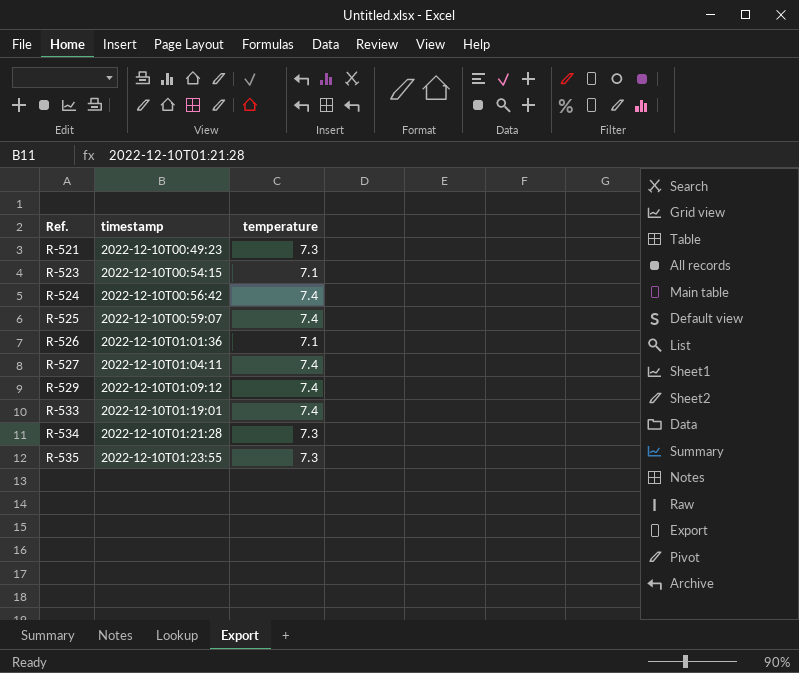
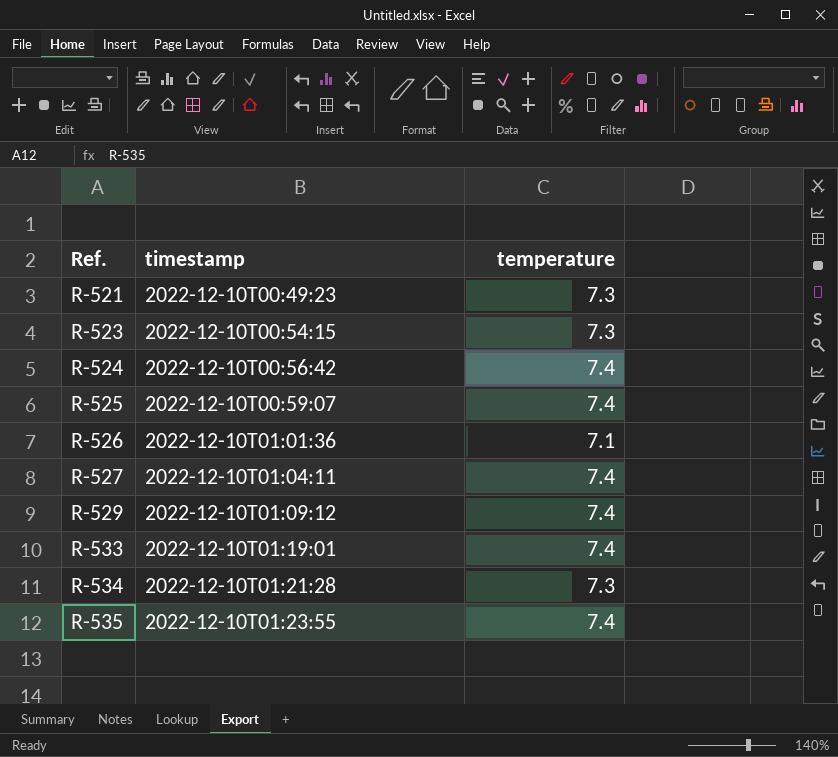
R-523 | temperature: 7.1 -> 7.3
R-535 | temperature: 7.3 -> 7.4

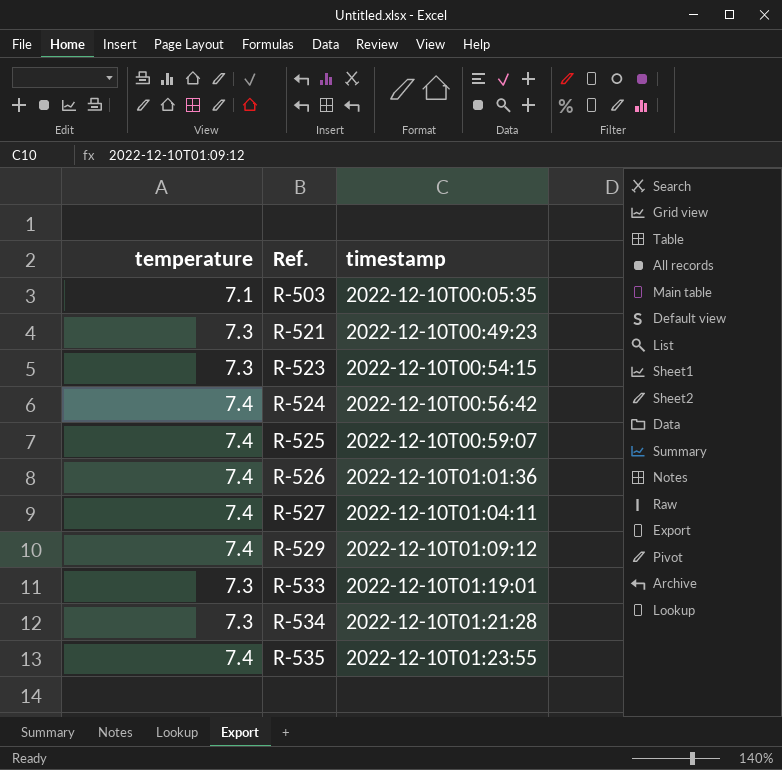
column temperature | position: 3 -> 1
row R-503: none -> 7.1 | 2022-12-10T00:05:35
R-526 | temperature: 7.1 -> 7.4
R-533 | temperature: 7.4 -> 7.3

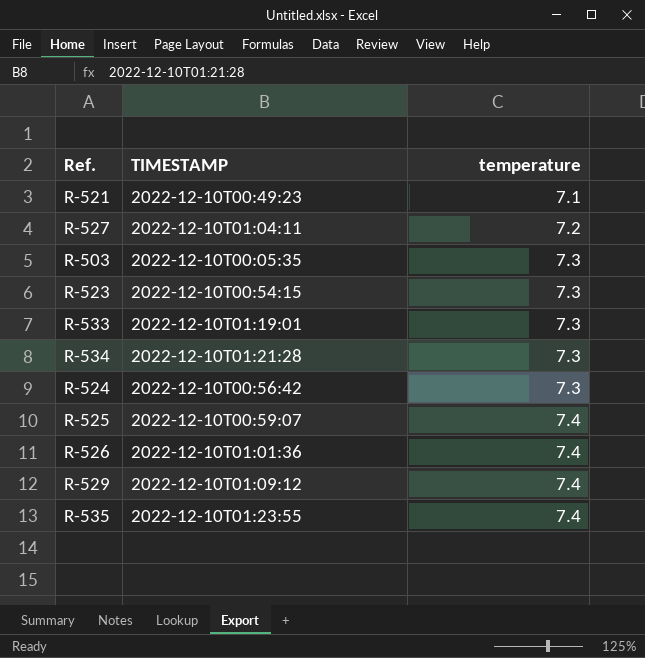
row order: Ref. ascending -> temperature ascending
column name: timestamp -> TIMESTAMP
column temperature | position: 1 -> 3
R-521 | temperature: 7.3 -> 7.1
R-527 | temperature: 7.4 -> 7.2
R-503 | temperature: 7.1 -> 7.3
R-524 | temperature: 7.4 -> 7.3

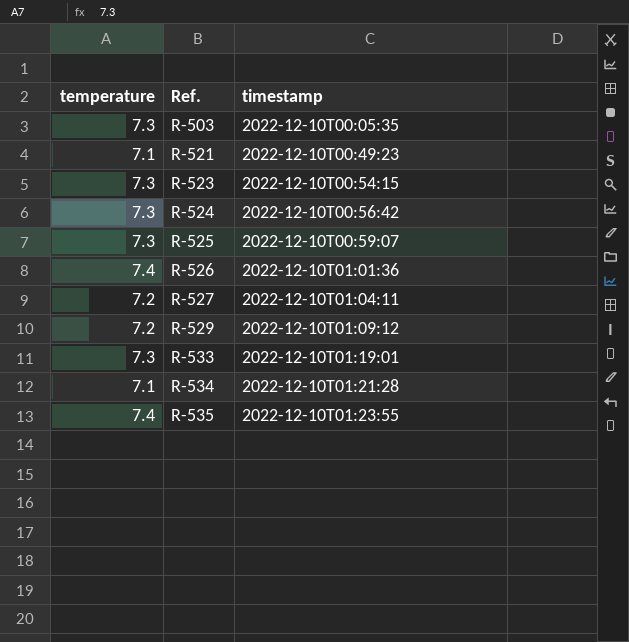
row order: temperature ascending -> Ref. ascending
column temperature | position: 3 -> 1
column name: TIMESTAMP -> timestamp
R-525 | temperature: 7.4 -> 7.3
R-529 | temperature: 7.4 -> 7.2
R-534 | temperature: 7.3 -> 7.1

